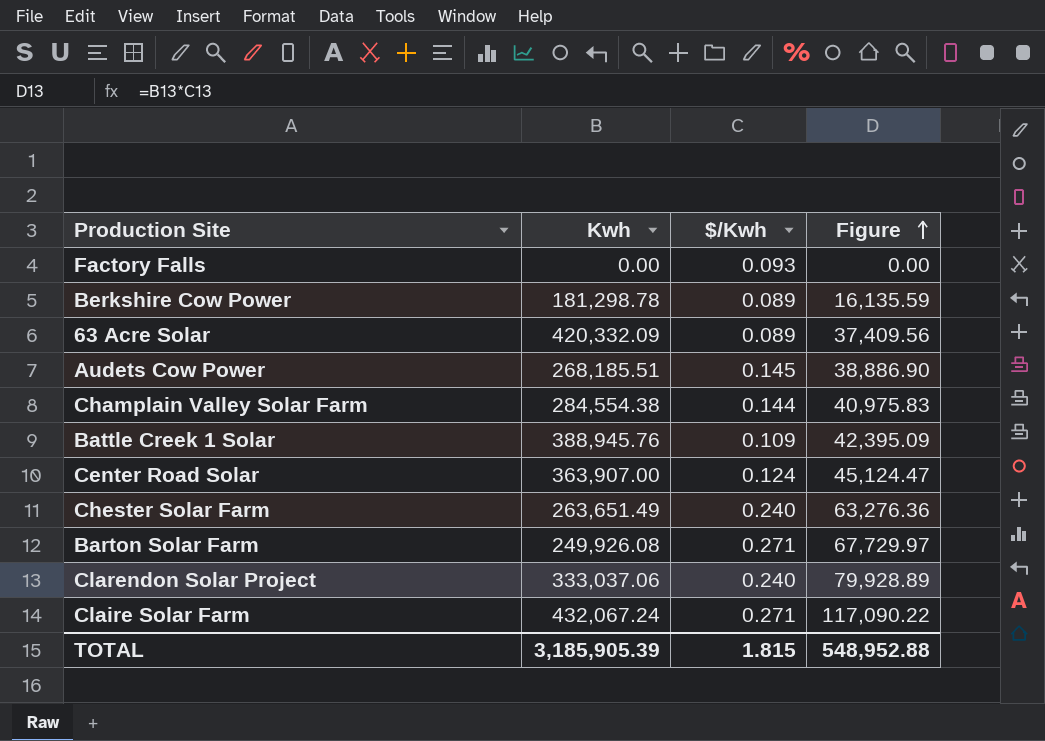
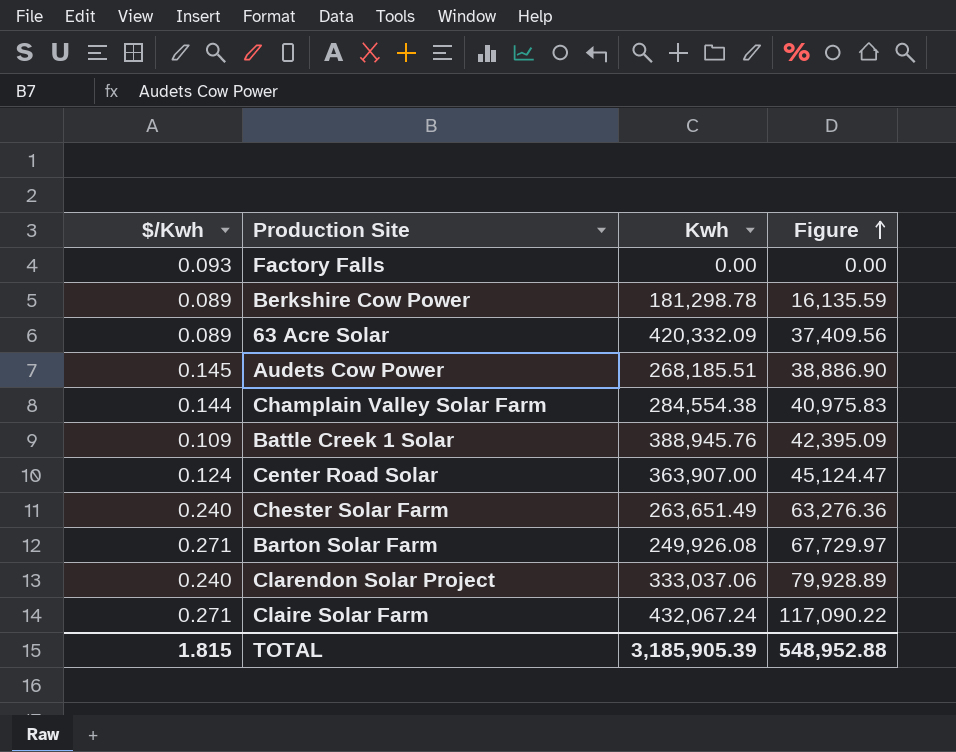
column $/Kwh | position: 3 -> 1

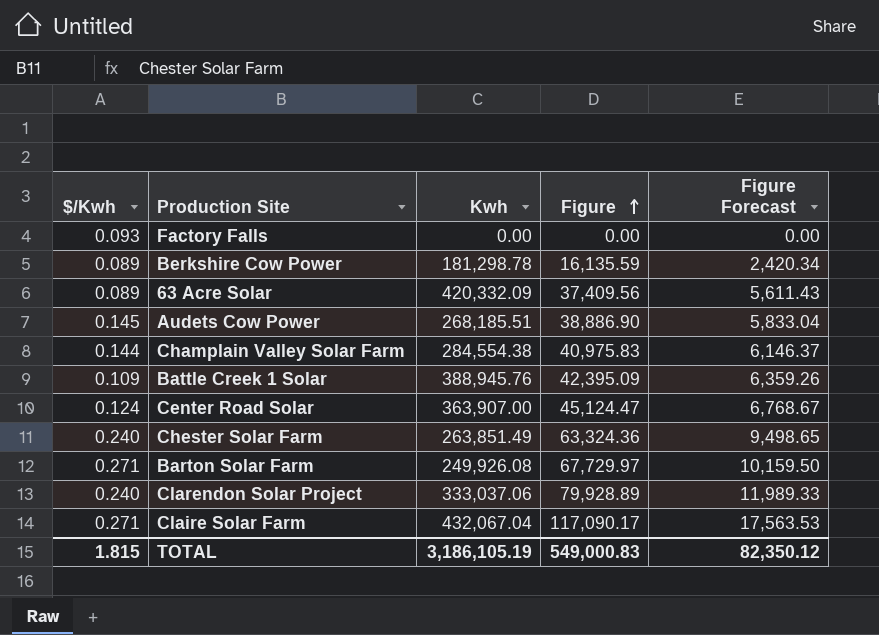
column Figure Forecast | formula: none -> [Figure] * 0.15
Chester Solar Farm | Kwh: 263,651.49 -> 263,851.49
Chester Solar Farm | Figure: 63,276.36 -> 63,324.36
Claire Solar Farm | Kwh: 432,067.24 -> 432,067.04
Claire Solar Farm | Figure: 117,090.22 -> 117,090.17
TOTAL | Kwh: 3,185,905.39 -> 3,186,105.19
TOTAL | Figure: 548,952.88 -> 549,000.83

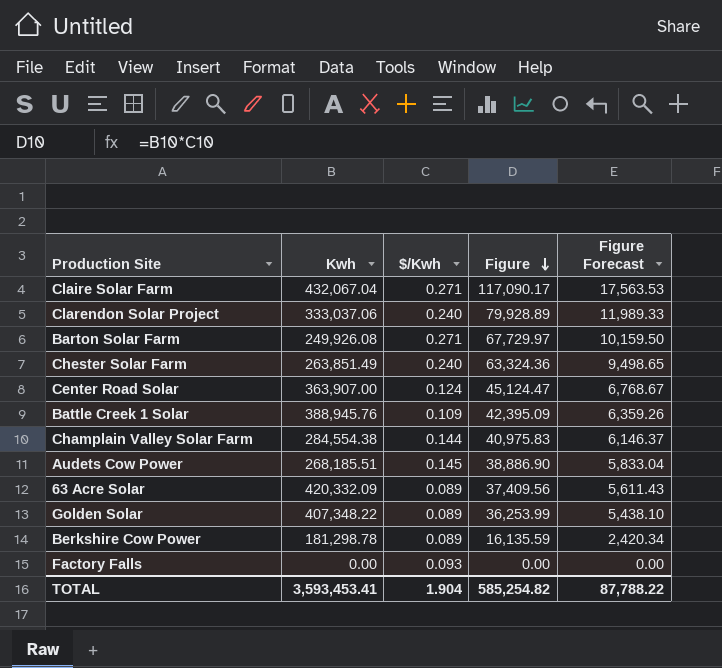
row order: Figure ascending -> Figure descending
column $/Kwh | position: 1 -> 3
row Golden Solar: none -> 407,348.22 | 0.089 | 36,253.99 | 5,438.10
TOTAL | Kwh: 3,186,105.19 -> 3,593,453.41
TOTAL | $/Kwh: 1.815 -> 1.904
TOTAL | Figure: 549,000.83 -> 585,254.82
TOTAL | Figure Forecast: 82,350.12 -> 87,788.22

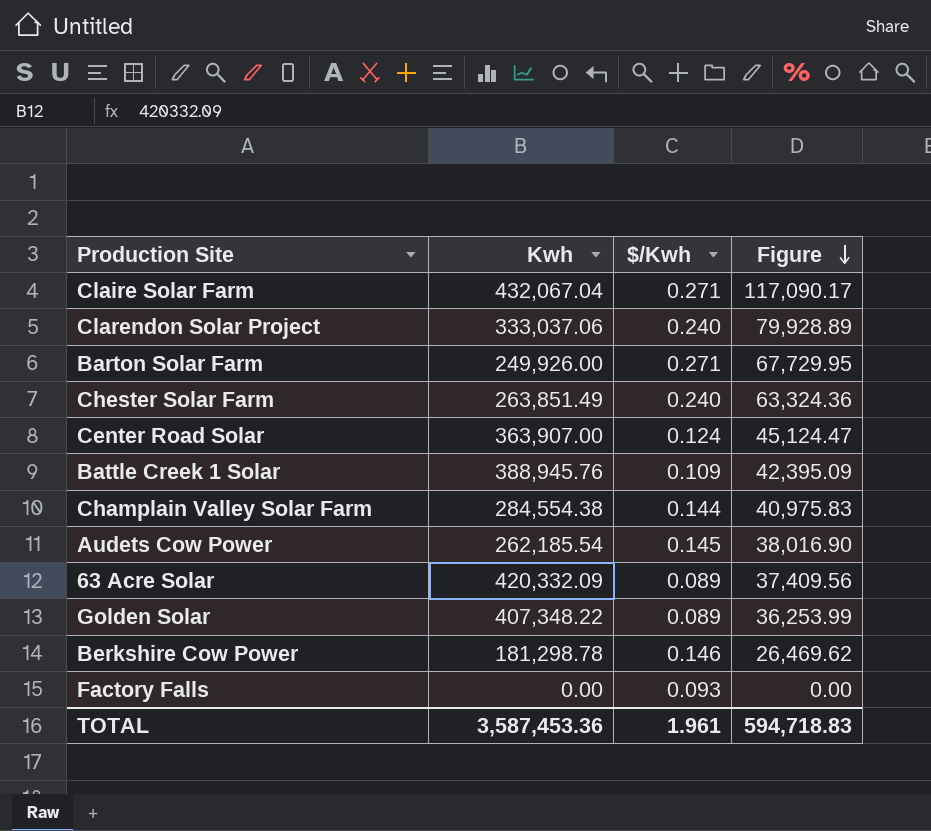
column Figure Forecast | formula: [Figure] * 0.15 -> none
Barton Solar Farm | Kwh: 249,926.08 -> 249,926.00
Barton Solar Farm | Figure: 67,729.97 -> 67,729.95
Audets Cow Power | Kwh: 268,185.51 -> 262,185.54
Audets Cow Power | Figure: 38,886.90 -> 38,016.90
Berkshire Cow Power | $/Kwh: 0.089 -> 0.146
Berkshire Cow Power | Figure: 16,135.59 -> 26,469.62
TOTAL | Kwh: 3,593,453.41 -> 3,587,453.36
TOTAL | $/Kwh: 1.904 -> 1.961
TOTAL | Figure: 585,254.82 -> 594,718.83

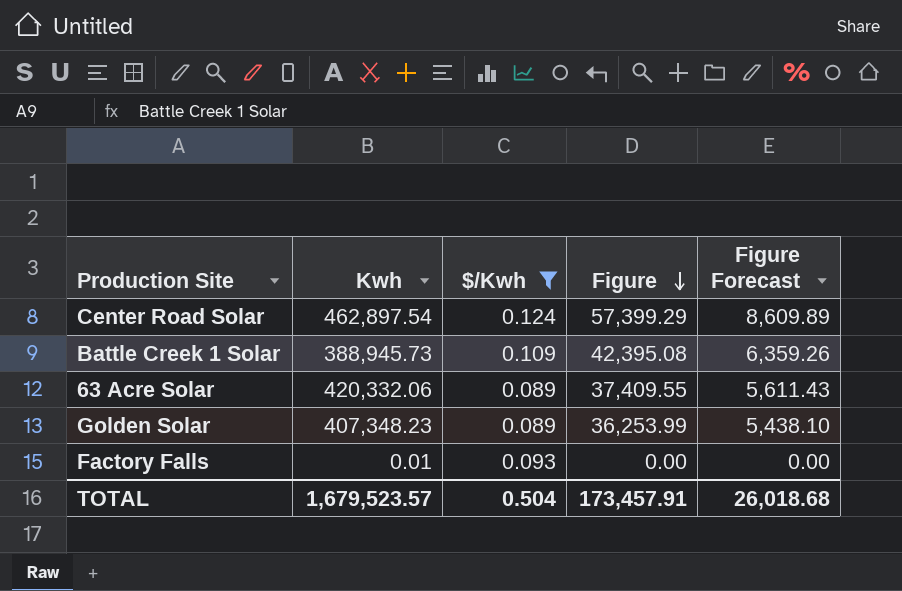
filter: none -> $/Kwh <= 0.124
column Figure Forecast | formula: none -> [Figure] * 0.15
Center Road Solar | Kwh: 363,907.00 -> 462,897.54
Center Road Solar | Figure: 45,124.47 -> 57,399.29
Battle Creek 1 Solar | Kwh: 388,945.76 -> 388,945.73
Battle Creek 1 Solar | Figure: 42,395.09 -> 42,395.08
63 Acre Solar | Kwh: 420,332.09 -> 420,332.06
63 Acre Solar | Figure: 37,409.56 -> 37,409.55
Golden Solar | Kwh: 407,348.22 -> 407,348.23
Factory Falls | Kwh: 0.00 -> 0.01
TOTAL | Kwh: 3,587,453.36 -> 1,679,523.57
TOTAL | $/Kwh: 1.961 -> 0.504
TOTAL | Figure: 594,718.83 -> 173,457.91

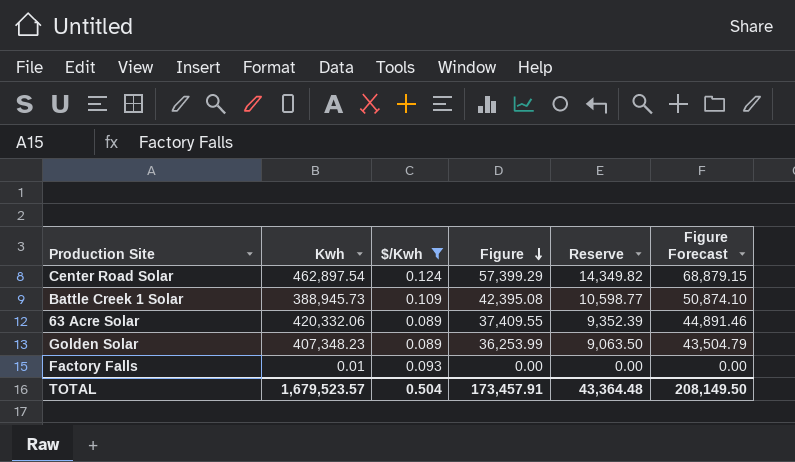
column Reserve | formula: none -> [Figure] * 0.25
column Figure Forecast | formula: [Figure] * 0.15 -> [Figure] * 1.2
TOTAL | Figure Forecast: 26,018.68 -> 208,149.50

